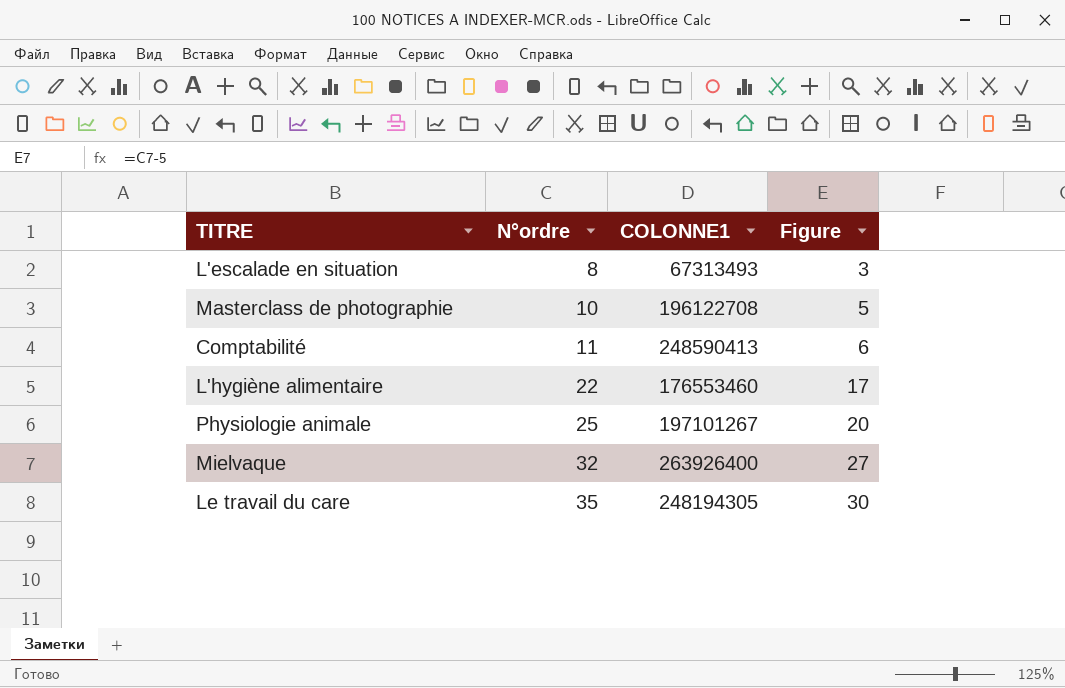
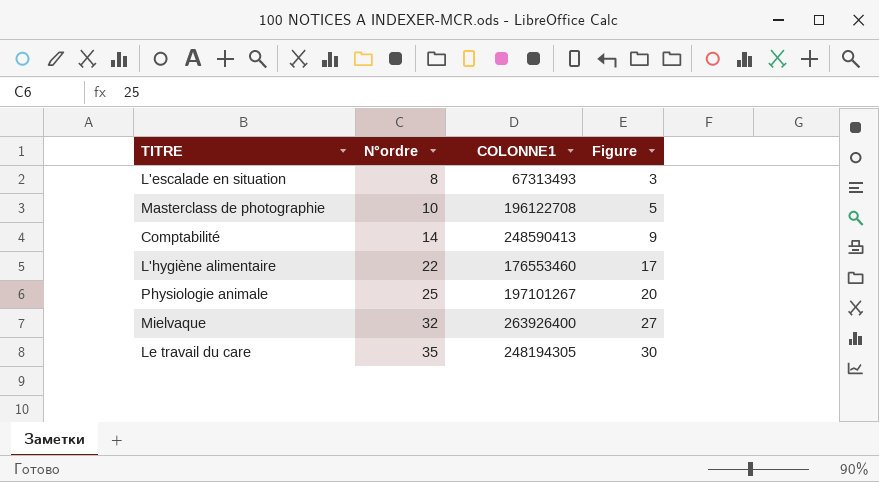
Comptabilité | N°ordre: 11 -> 14
Comptabilité | Figure: 6 -> 9

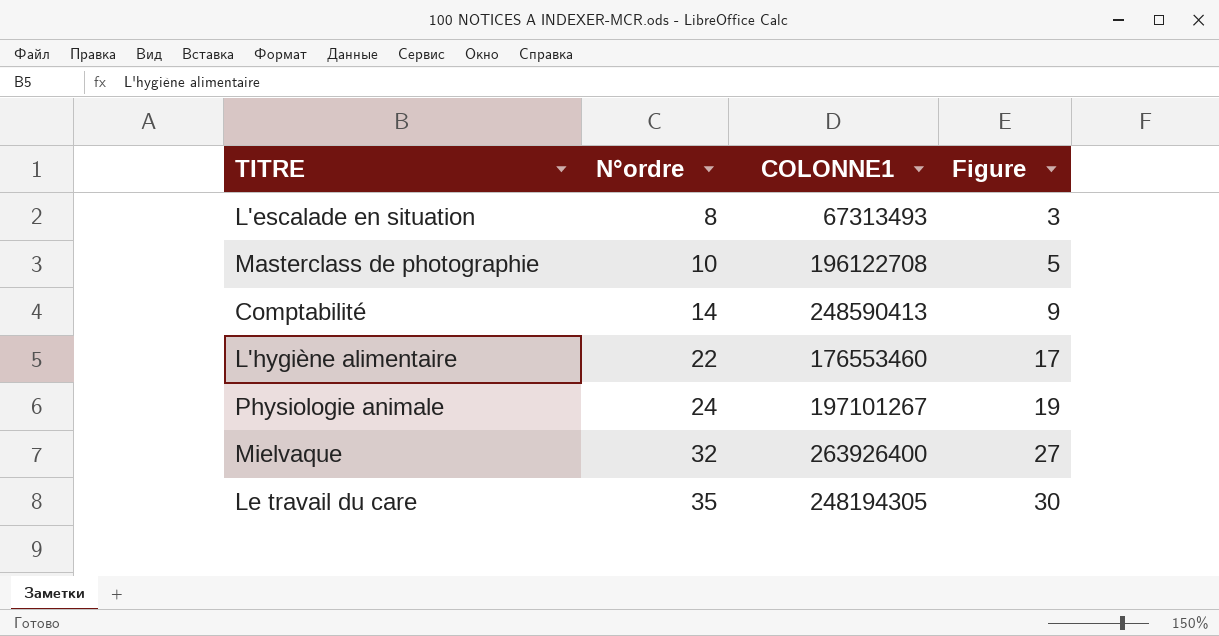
Physiologie animale | N°ordre: 25 -> 24
Physiologie animale | Figure: 20 -> 19

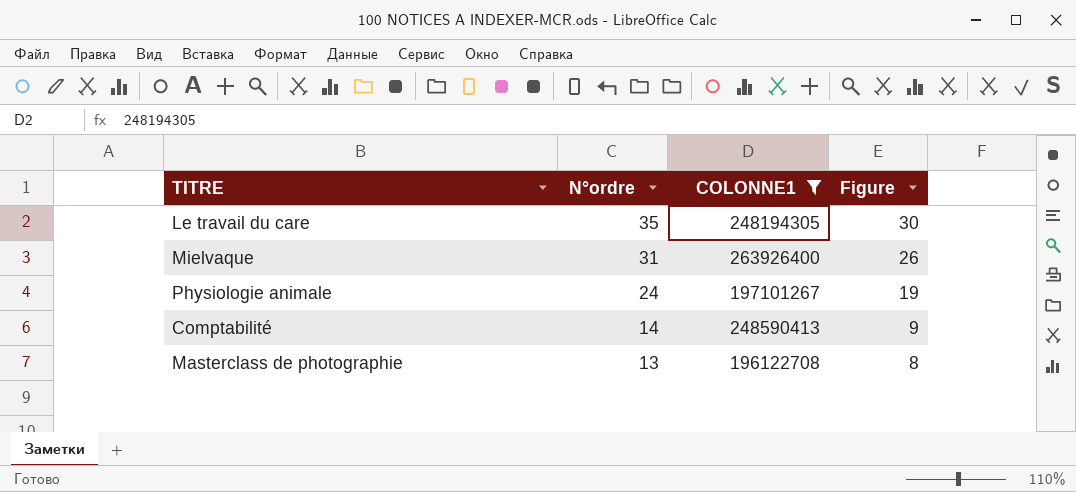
filter: none -> COLONNE1 >= 196122708
row order: N°ordre ascending -> N°ordre descending
Mielvaque | N°ordre: 32 -> 31
Mielvaque | Figure: 27 -> 26
Masterclass de photographie | N°ordre: 10 -> 13
Masterclass de photographie | Figure: 5 -> 8

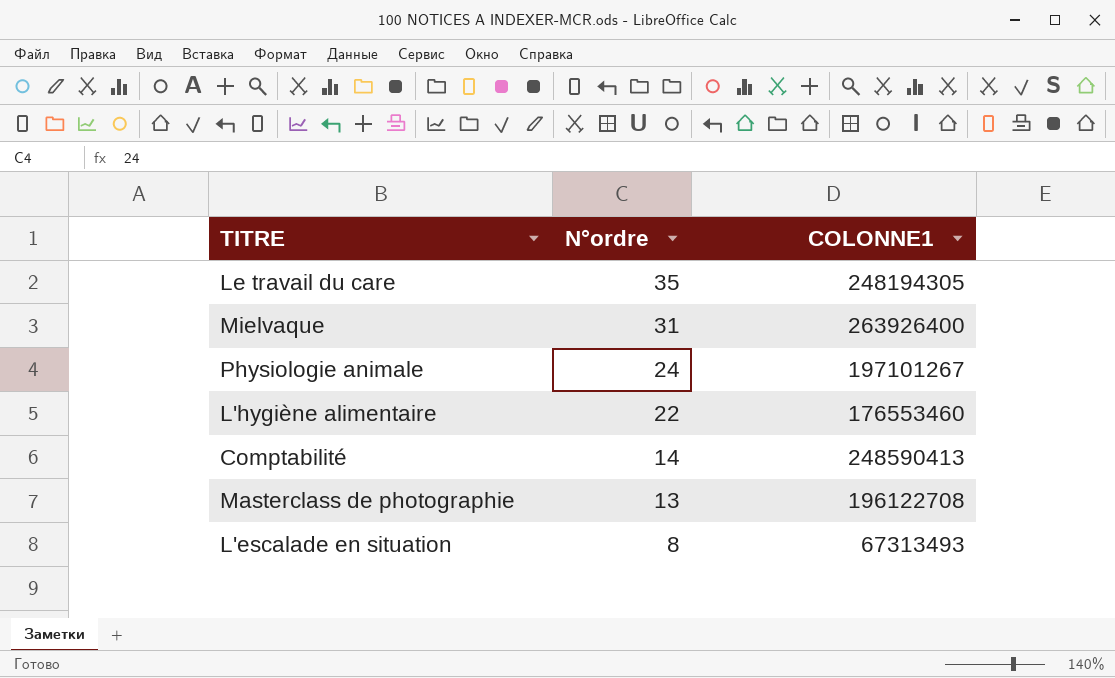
filter: COLONNE1 >= 196122708 -> none
column Figure | formula: [N°ordre] - 5 -> none

